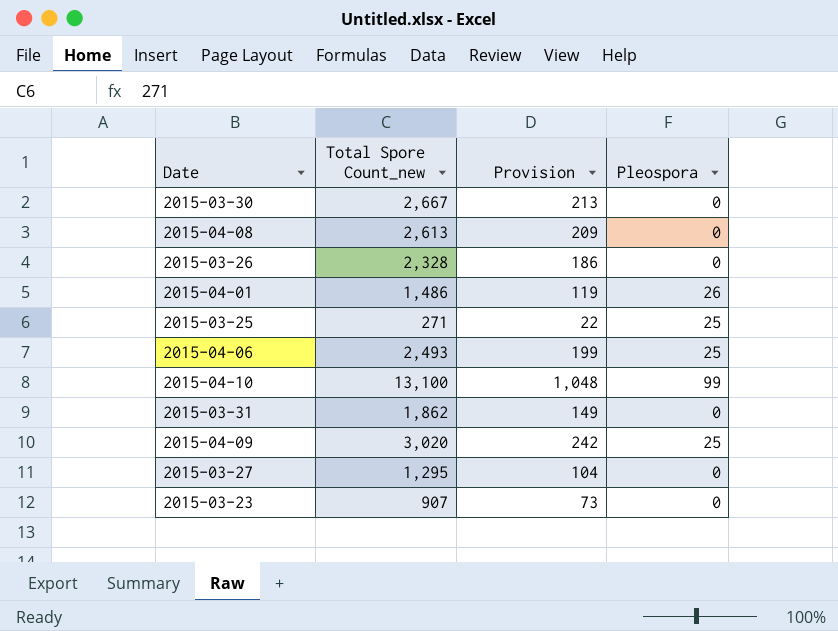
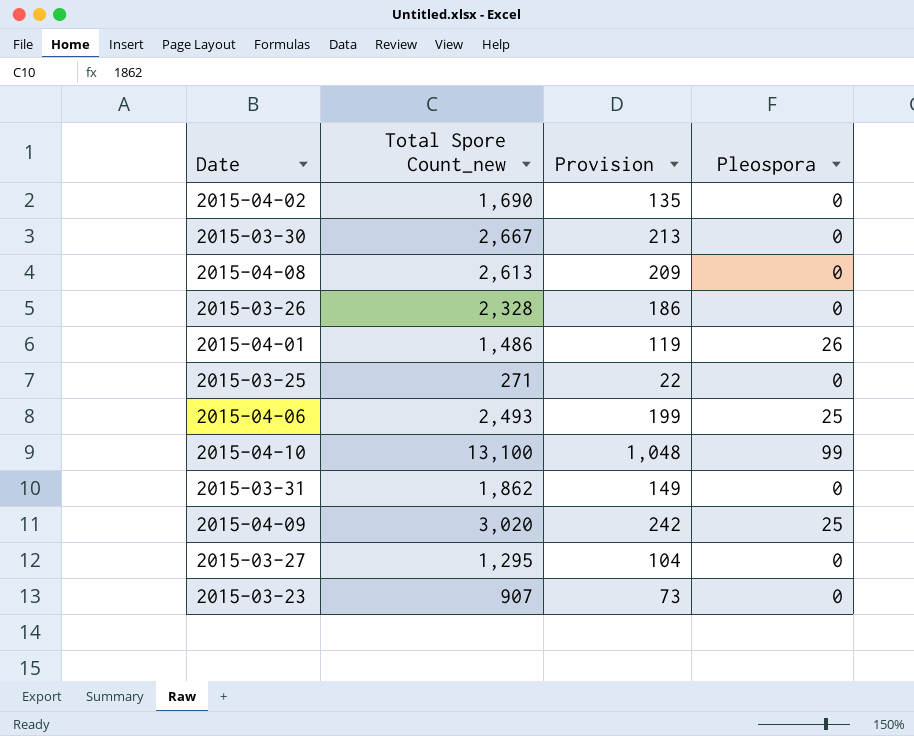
row 2015-04-02: none -> 1,690 | 135 | 0
2015-03-25 | Pleospora: 25 -> 0

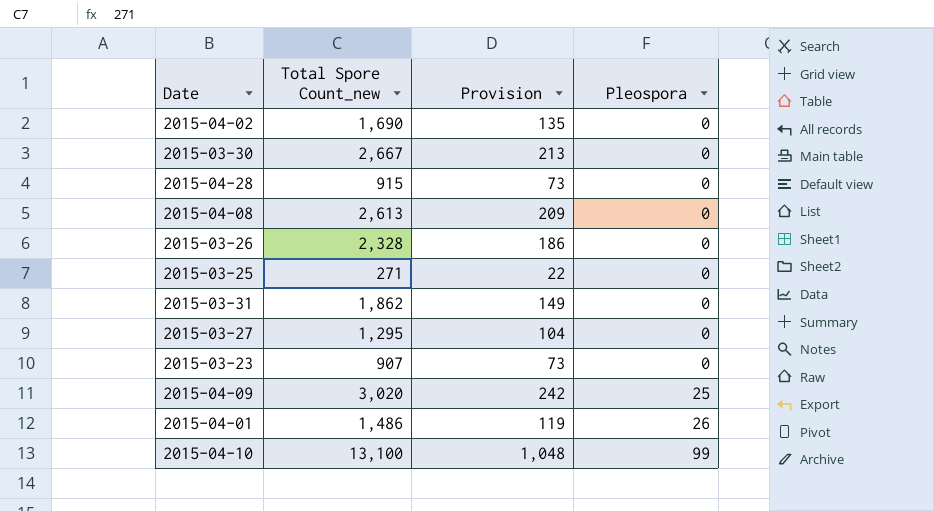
row order: none -> Pleospora ascending
row 2015-04-06: 2,493 | 199 | 25 -> none
row 2015-04-28: none -> 915 | 73 | 0

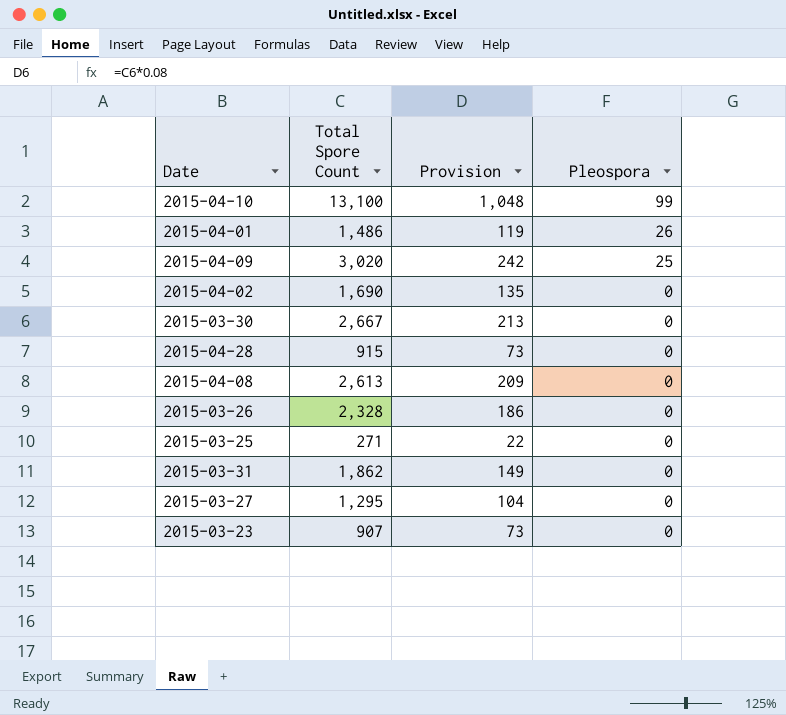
row order: Pleospora ascending -> Pleospora descending
column name: Total Spore Count_new -> Total Spore Count

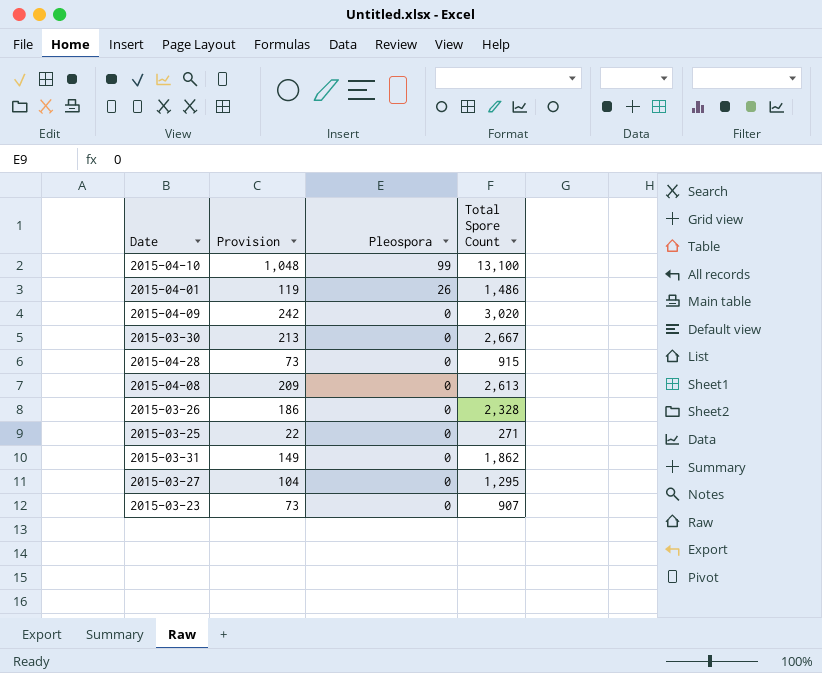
column Total Spore Count | position: 2 -> 4
row 2015-04-02: 1,690 | 135 | 0 -> none
2015-04-09 | Pleospora: 25 -> 0

